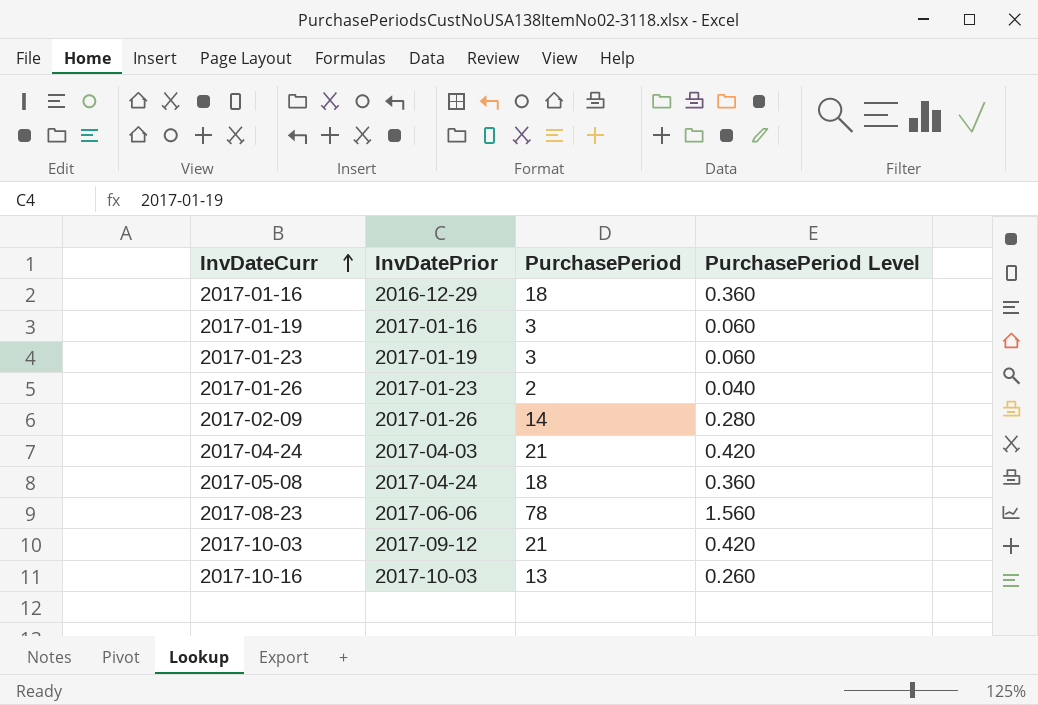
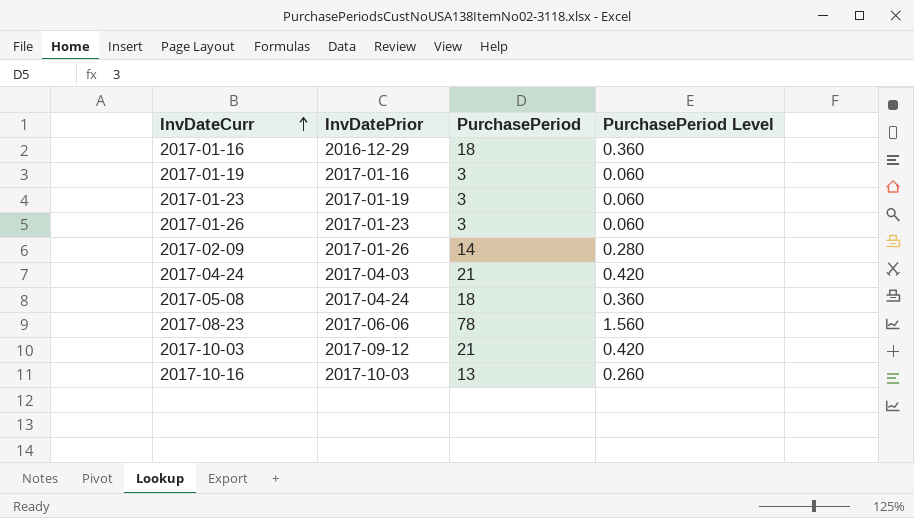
2017-01-26 | PurchasePeriod: 2 -> 3
2017-01-26 | PurchasePeriod Level: 0.040 -> 0.060

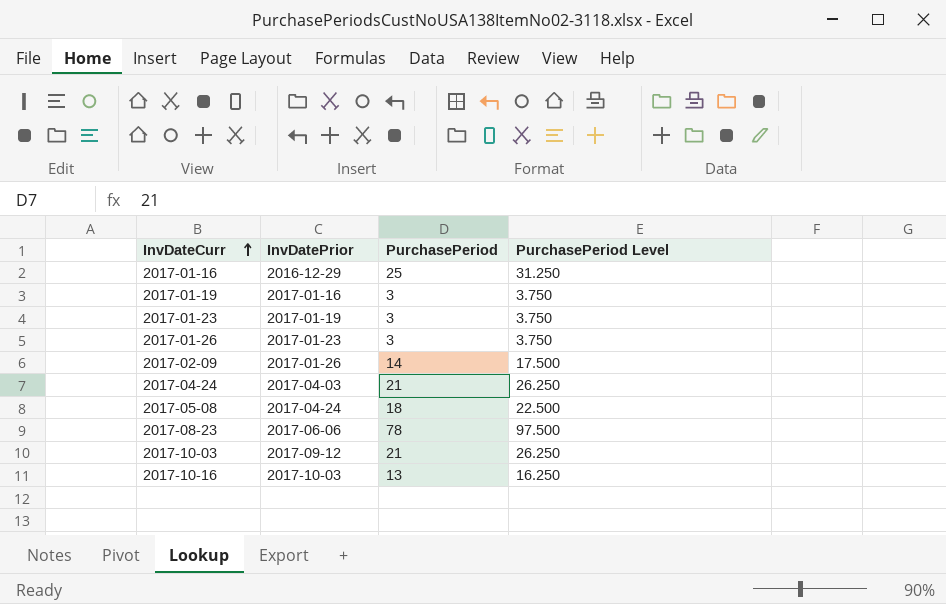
column PurchasePeriod Level | formula: [PurchasePeriod] * 0.02 -> [PurchasePeriod] * 1.25
2017-01-16 | PurchasePeriod: 18 -> 25

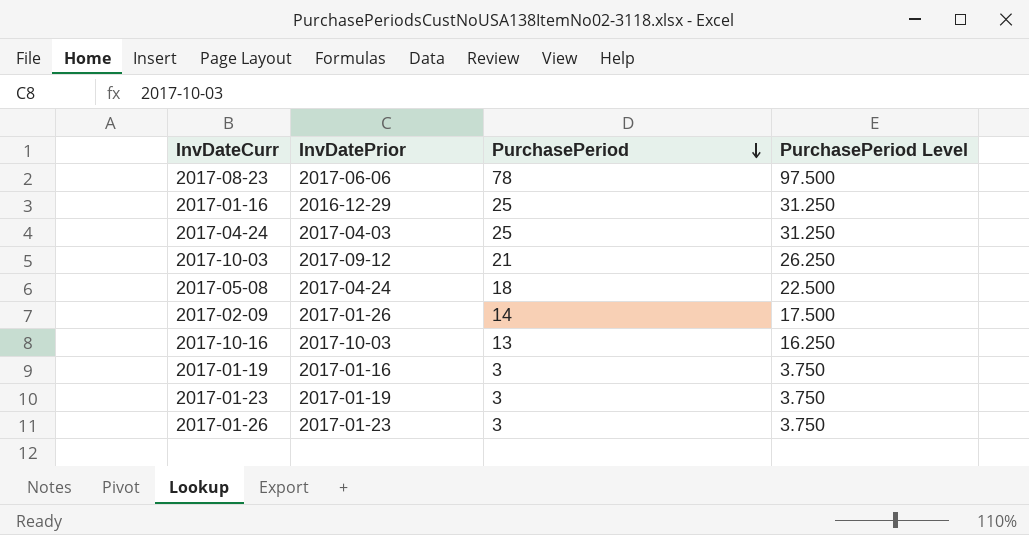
row order: InvDateCurr ascending -> PurchasePeriod descending
2017-04-24 | PurchasePeriod: 21 -> 25
2017-04-24 | PurchasePeriod Level: 26.250 -> 31.250

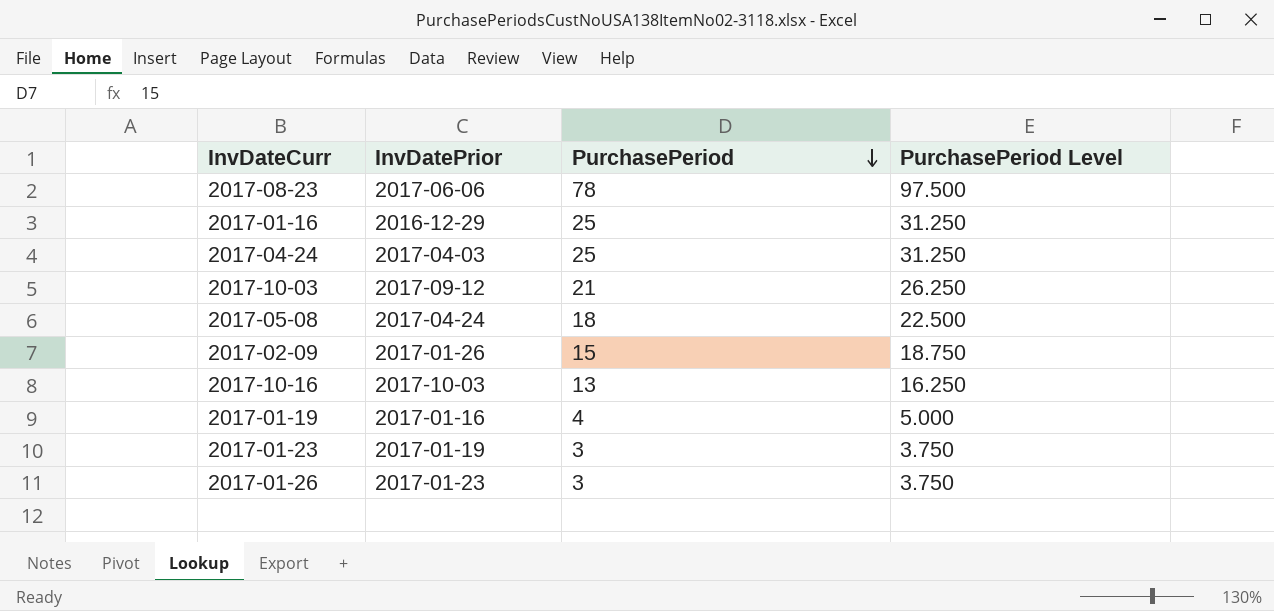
2017-02-09 | PurchasePeriod: 14 -> 15
2017-02-09 | PurchasePeriod Level: 17.500 -> 18.750
2017-01-19 | PurchasePeriod: 3 -> 4
2017-01-19 | PurchasePeriod Level: 3.750 -> 5.000

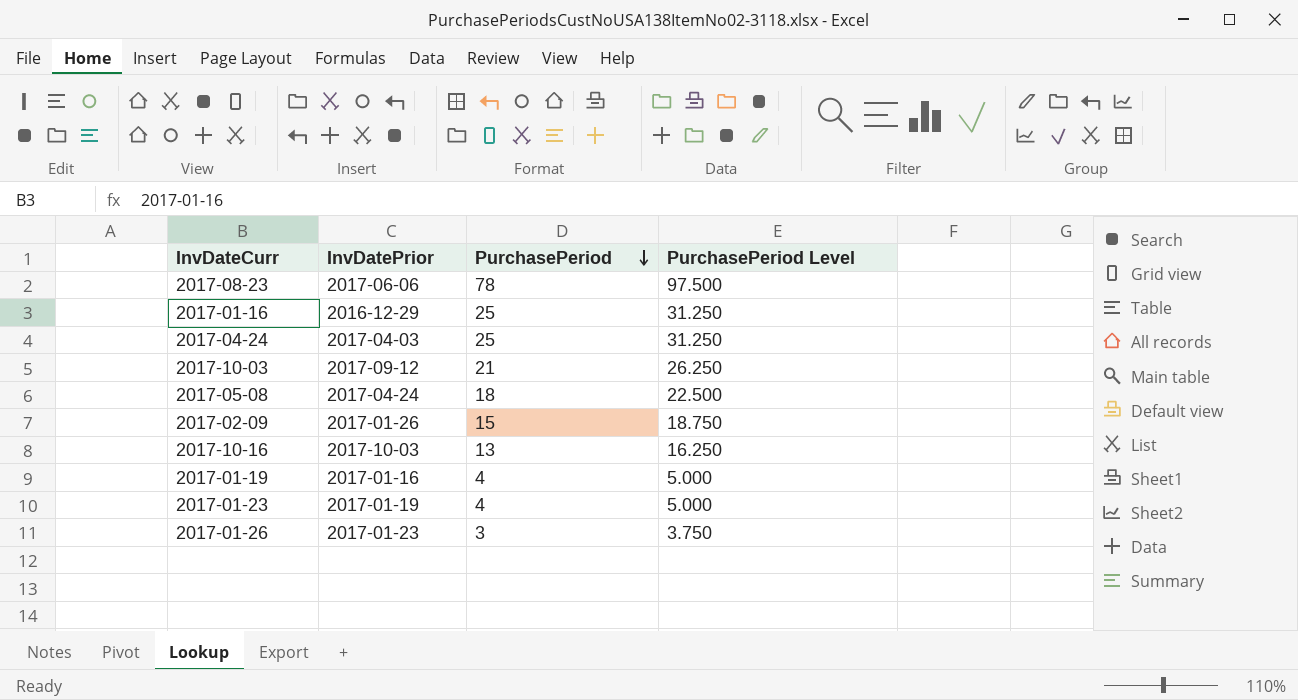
2017-01-23 | PurchasePeriod: 3 -> 4
2017-01-23 | PurchasePeriod Level: 3.750 -> 5.000

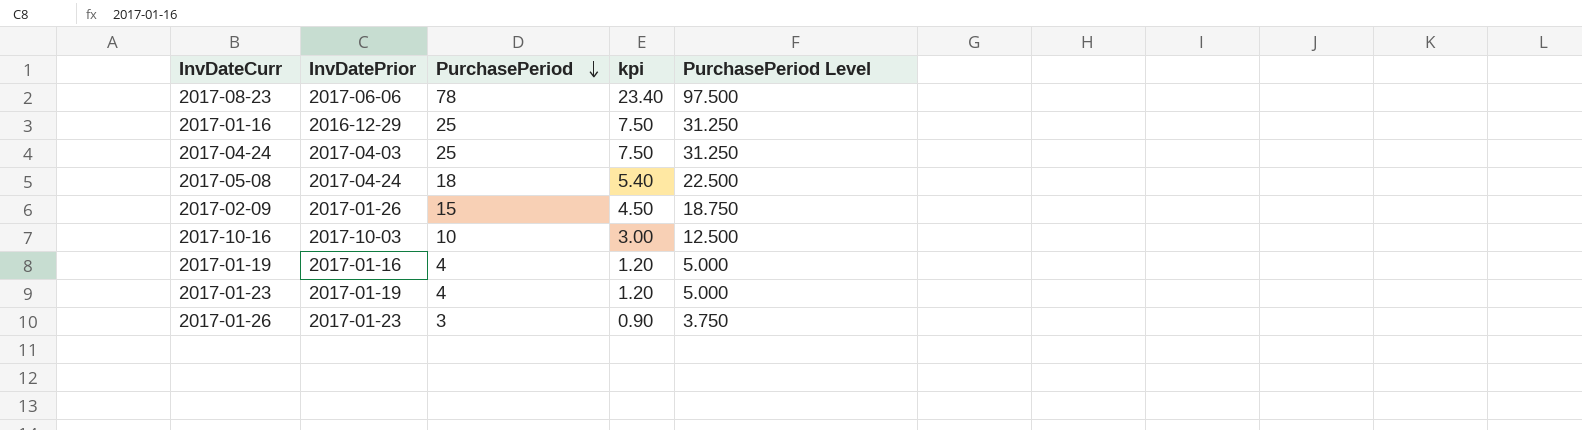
column kpi | formula: none -> [PurchasePeriod] * 0.3
row 2017-10-03: 2017-09-12 | 21 | 26.250 -> none
2017-10-16 | PurchasePeriod: 13 -> 10
2017-10-16 | PurchasePeriod Level: 16.250 -> 12.500

